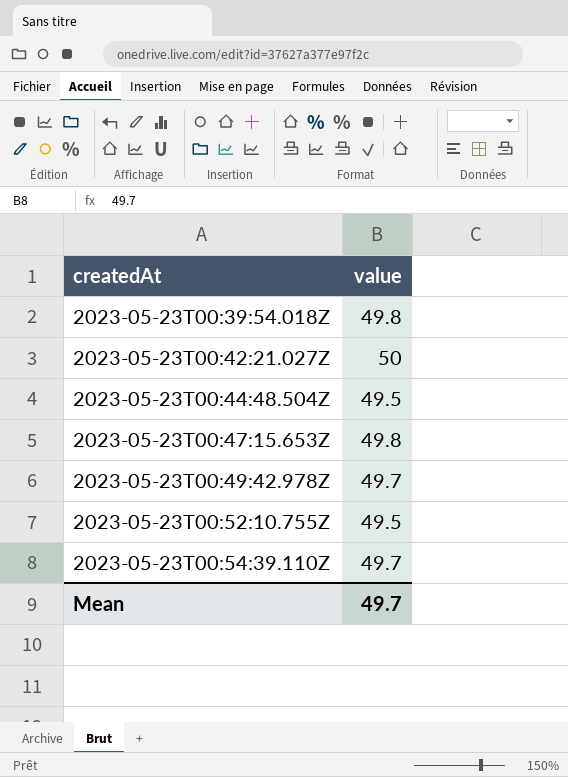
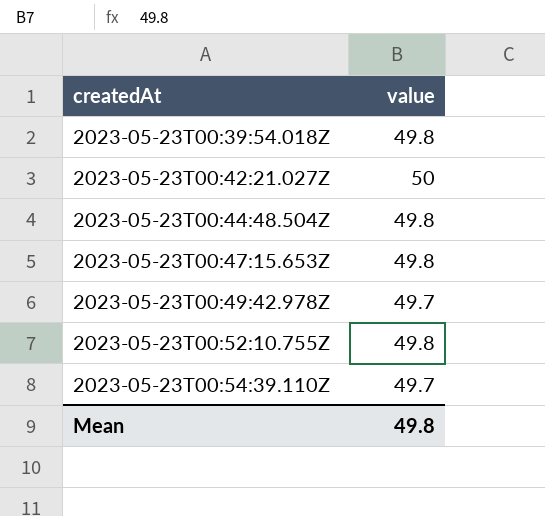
2023-05-23T00:44:48.504Z | value: 49.5 -> 49.8
2023-05-23T00:52:10.755Z | value: 49.5 -> 49.8
Mean | value: 49.7 -> 49.8

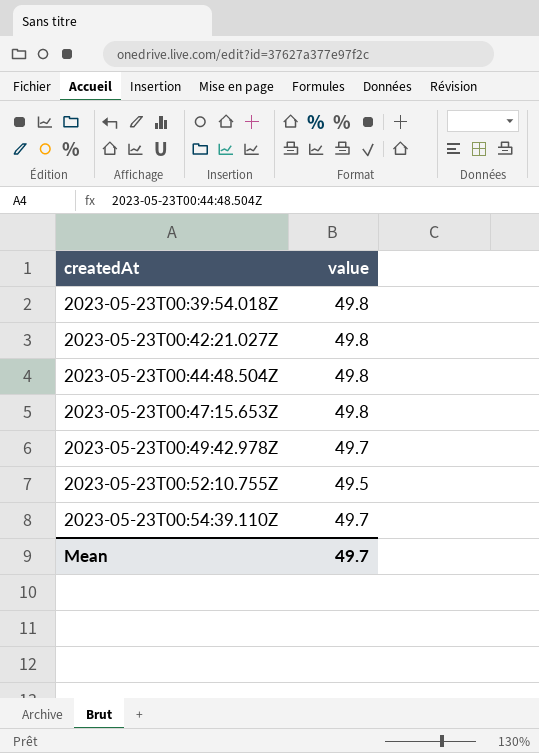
2023-05-23T00:42:21.027Z | value: 50 -> 49.8
2023-05-23T00:52:10.755Z | value: 49.8 -> 49.5
Mean | value: 49.8 -> 49.7

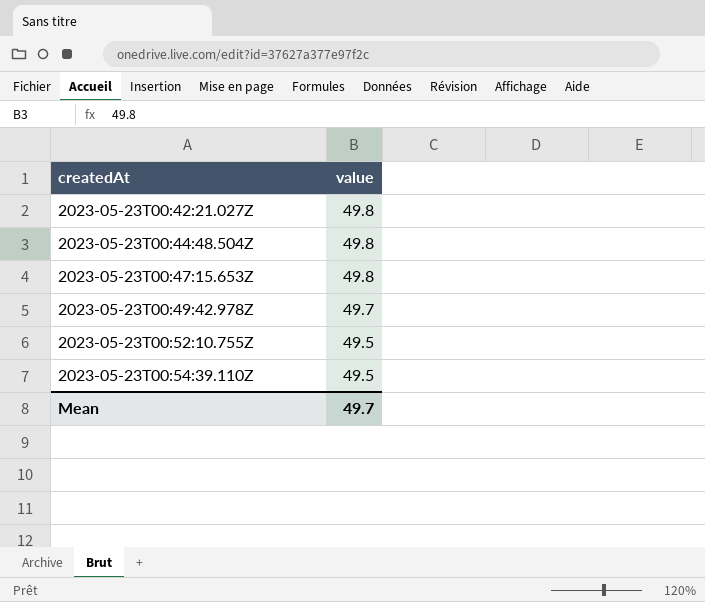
row 2023-05-23T00:39:54.018Z: 49.8 -> none
2023-05-23T00:54:39.110Z | value: 49.7 -> 49.5

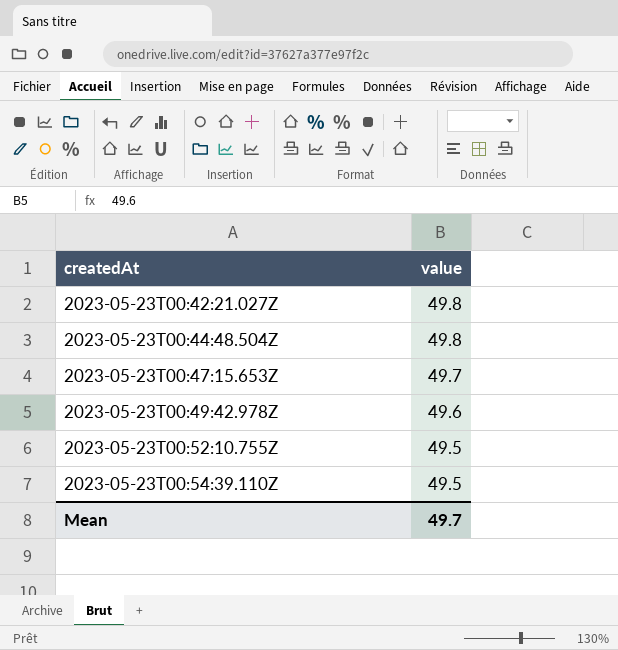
2023-05-23T00:47:15.653Z | value: 49.8 -> 49.7
2023-05-23T00:49:42.978Z | value: 49.7 -> 49.6

